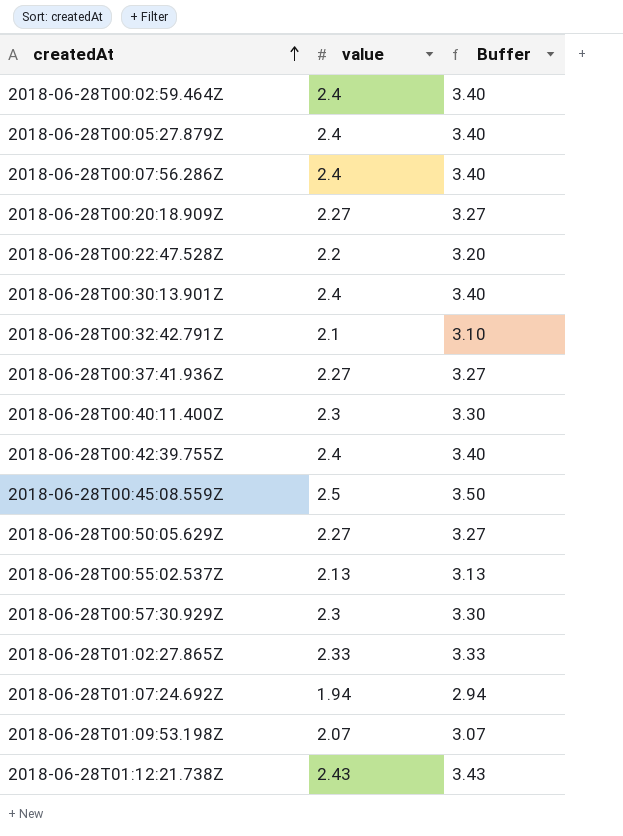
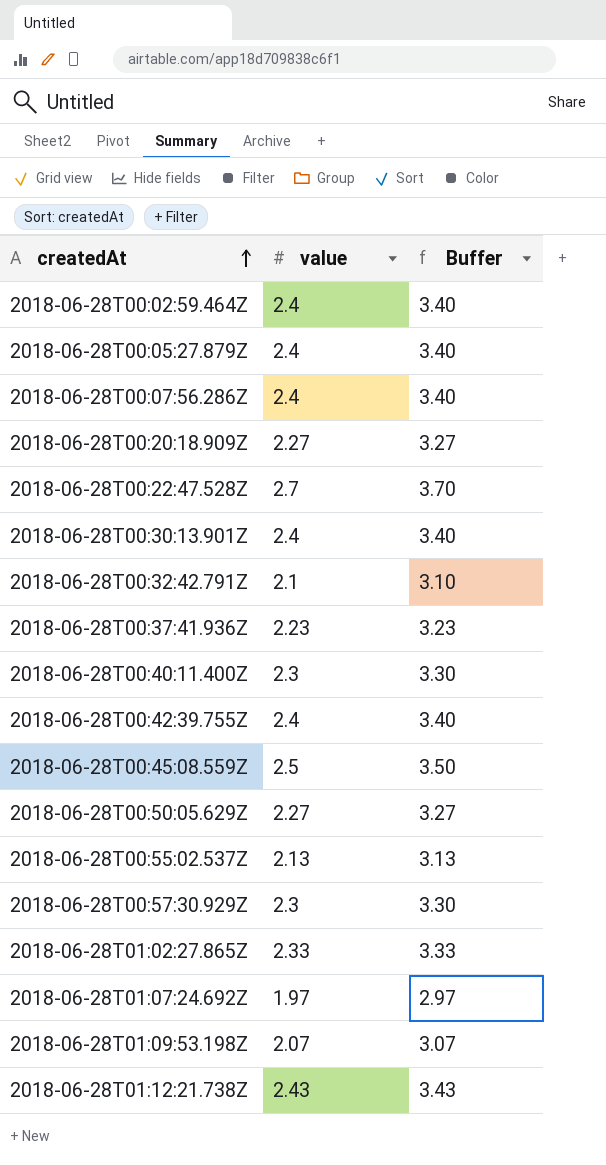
2018-06-28T00:22:47.528Z | value: 2.2 -> 2.7
2018-06-28T00:22:47.528Z | Buffer: 3.20 -> 3.70
2018-06-28T00:37:41.936Z | value: 2.27 -> 2.23
2018-06-28T00:37:41.936Z | Buffer: 3.27 -> 3.23
2018-06-28T01:07:24.692Z | value: 1.94 -> 1.97
2018-06-28T01:07:24.692Z | Buffer: 2.94 -> 2.97

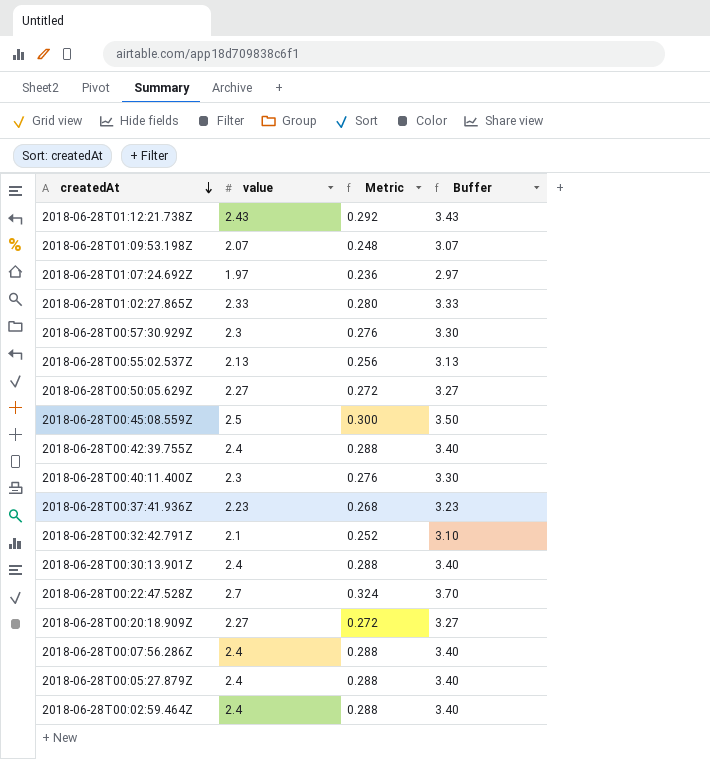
row order: createdAt ascending -> createdAt descending
column Metric | formula: none -> [value] * 0.12

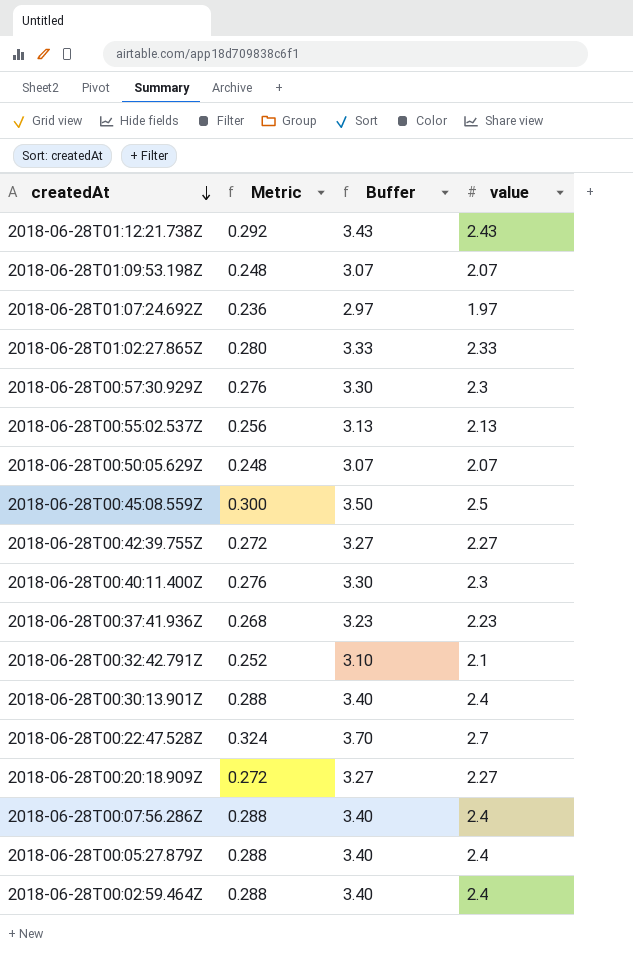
column value | position: 2 -> 4
2018-06-28T00:50:05.629Z | Metric: 0.272 -> 0.248
2018-06-28T00:50:05.629Z | Buffer: 3.27 -> 3.07
2018-06-28T00:50:05.629Z | value: 2.27 -> 2.07
2018-06-28T00:42:39.755Z | Metric: 0.288 -> 0.272
2018-06-28T00:42:39.755Z | Buffer: 3.40 -> 3.27
2018-06-28T00:42:39.755Z | value: 2.4 -> 2.27

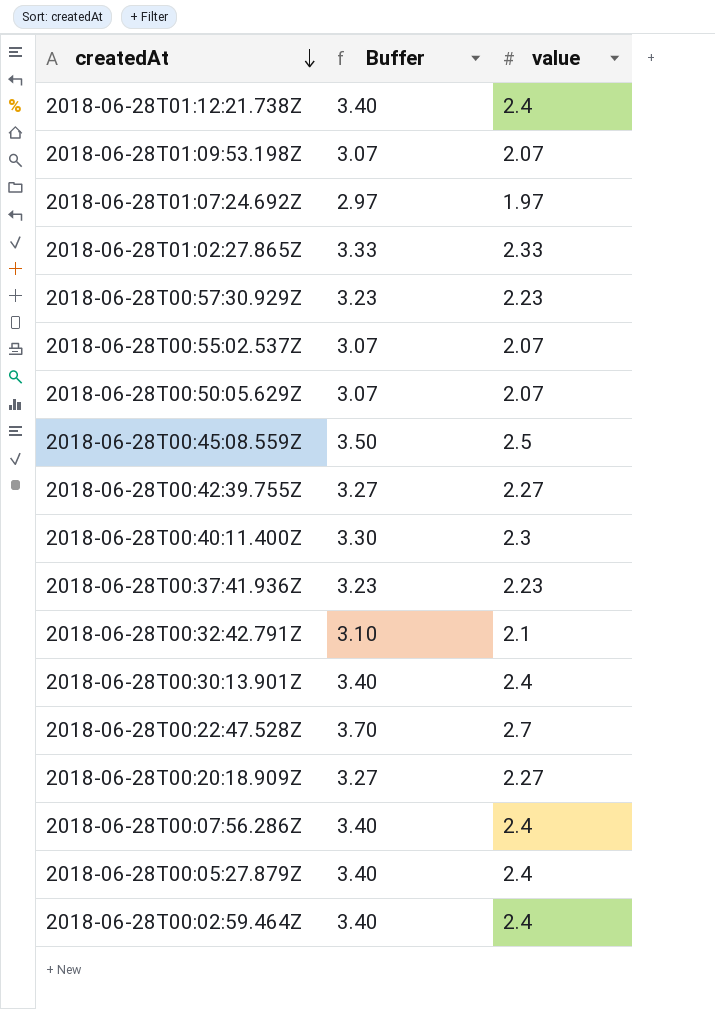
column Metric | formula: [value] * 0.12 -> none
2018-06-28T01:12:21.738Z | Buffer: 3.43 -> 3.40
2018-06-28T01:12:21.738Z | value: 2.43 -> 2.4
2018-06-28T00:57:30.929Z | Buffer: 3.30 -> 3.23
2018-06-28T00:57:30.929Z | value: 2.3 -> 2.23
2018-06-28T00:55:02.537Z | Buffer: 3.13 -> 3.07
2018-06-28T00:55:02.537Z | value: 2.13 -> 2.07

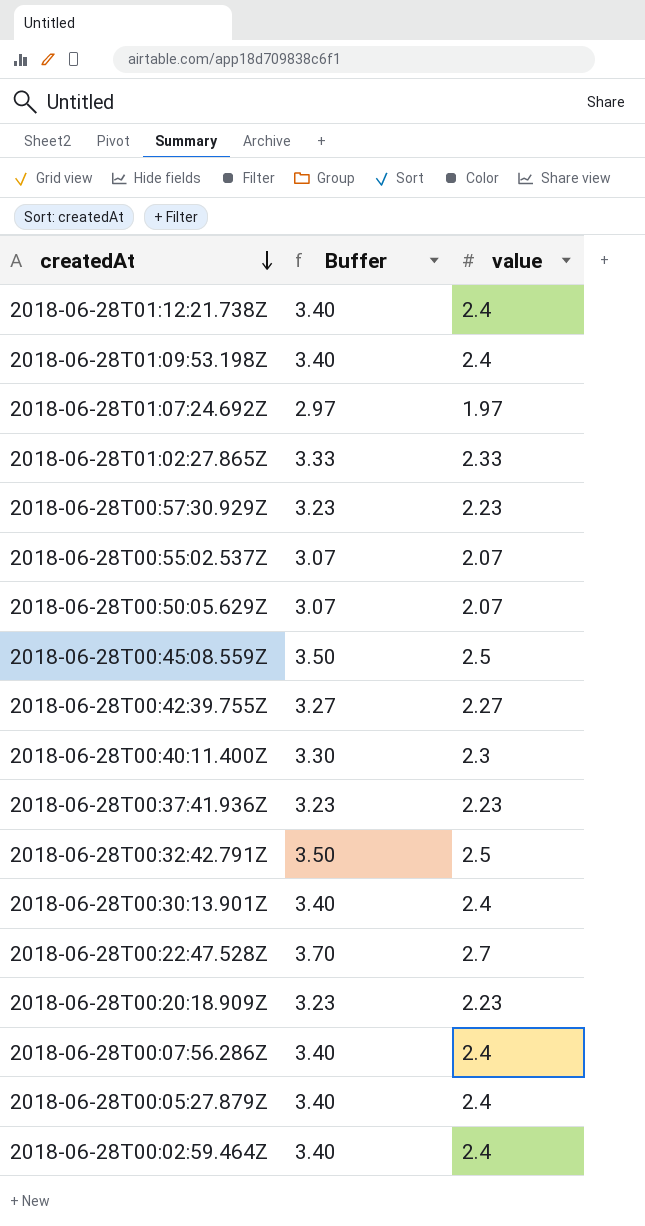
2018-06-28T01:09:53.198Z | Buffer: 3.07 -> 3.40
2018-06-28T01:09:53.198Z | value: 2.07 -> 2.4
2018-06-28T00:32:42.791Z | Buffer: 3.10 -> 3.50
2018-06-28T00:32:42.791Z | value: 2.1 -> 2.5
2018-06-28T00:20:18.909Z | Buffer: 3.27 -> 3.23
2018-06-28T00:20:18.909Z | value: 2.27 -> 2.23

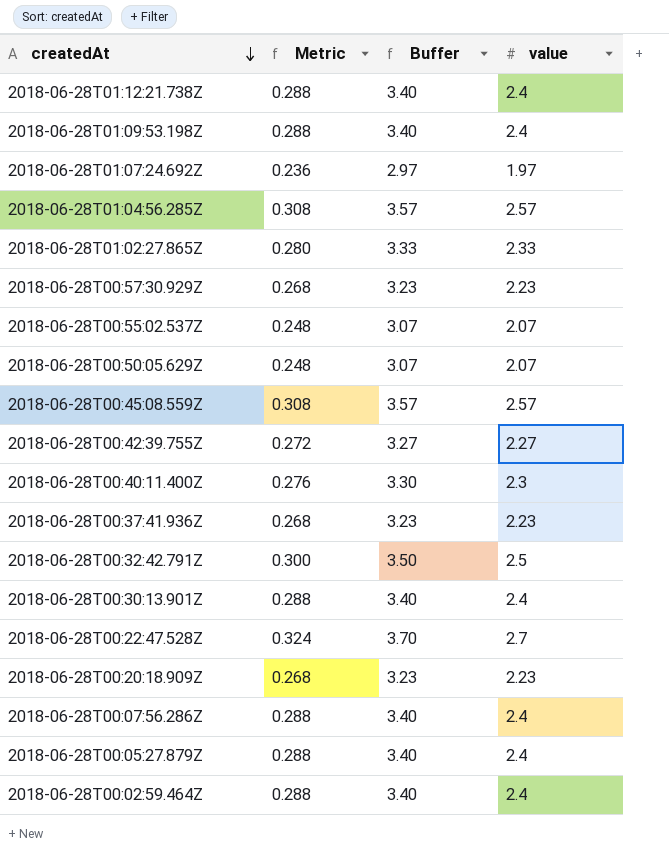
column Metric | formula: none -> [value] * 0.12
row 2018-06-28T01:04:56.285Z: none -> 0.308 | 3.57 | 2.57
2018-06-28T00:45:08.559Z | Buffer: 3.50 -> 3.57
2018-06-28T00:45:08.559Z | value: 2.5 -> 2.57

